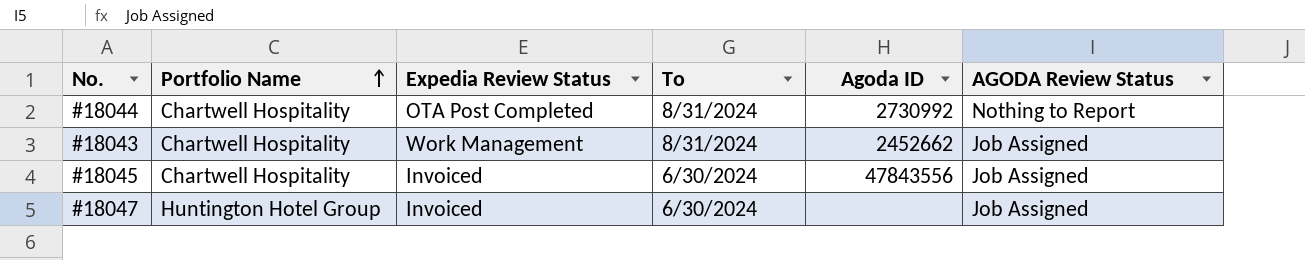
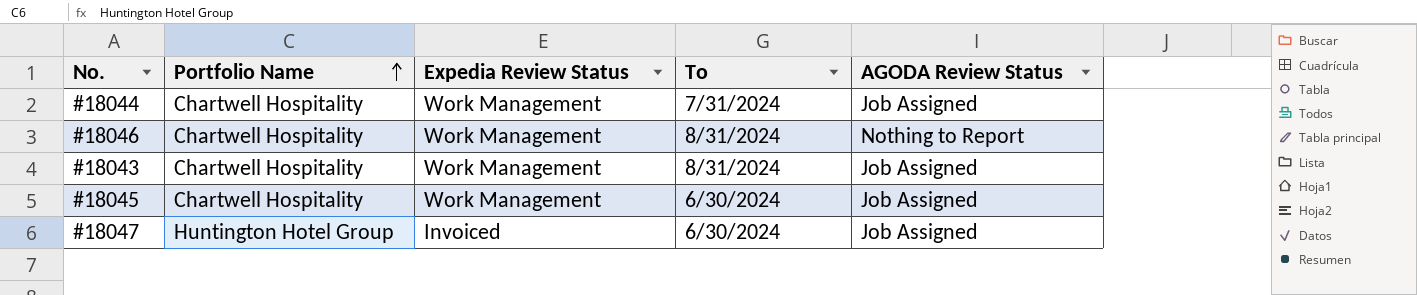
column Agoda ID | position: 5 -> none
#18044 | Expedia Review Status: OTA Post Completed -> Work Management
#18044 | To: 8/31/2024 -> 7/31/2024
#18044 | AGODA Review Status: Nothing to Report -> Job Assigned
row #18046: none -> Chartwell Hospitality | Work Management | 8/31/2024 | Nothing to Report
#18045 | Expedia Review Status: Invoiced -> Work Management

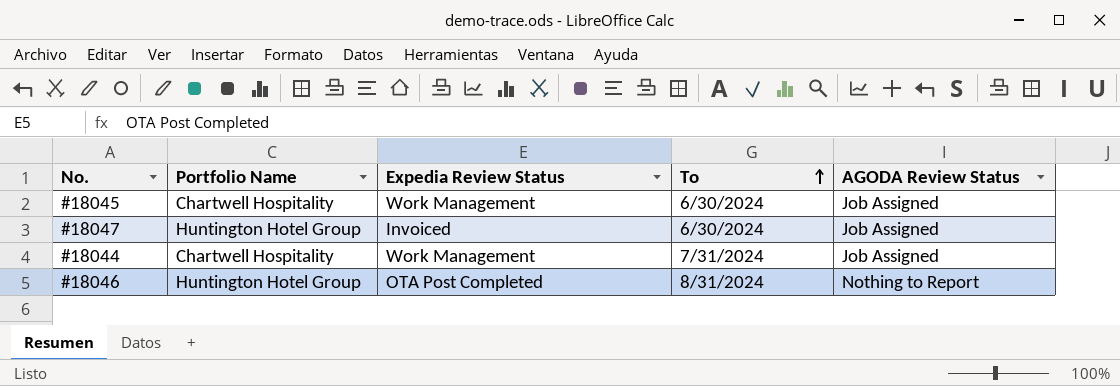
row order: Portfolio Name ascending -> To ascending
row #18043: Chartwell Hospitality | Work Management | 8/31/2024 | Job Assigned -> none
#18046 | Portfolio Name: Chartwell Hospitality -> Huntington Hotel Group
#18046 | Expedia Review Status: Work Management -> OTA Post Completed

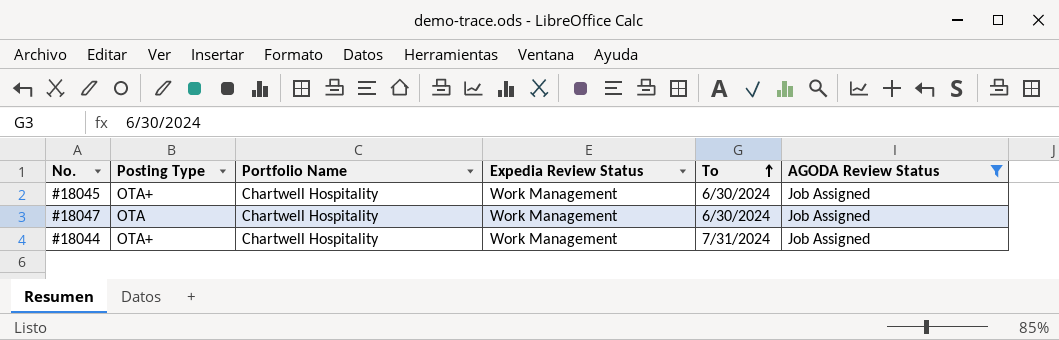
filter: none -> AGODA Review Status = Job Assigned
column Posting Type | position: none -> 2
#18047 | Portfolio Name: Huntington Hotel Group -> Chartwell Hospitality
#18047 | Expedia Review Status: Invoiced -> Work Management

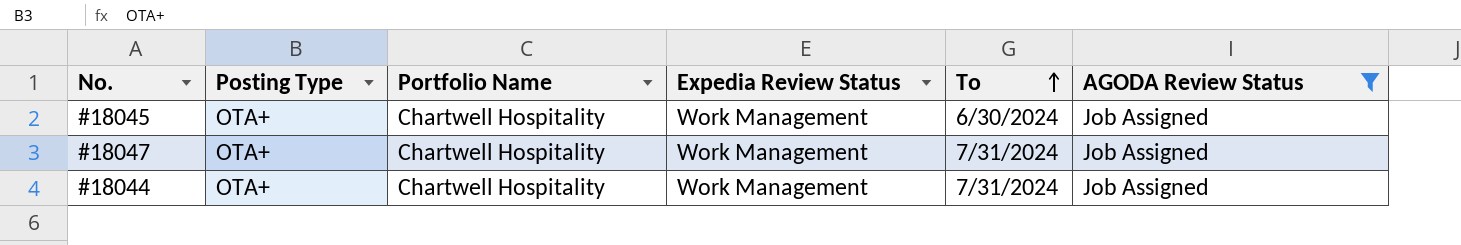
#18047 | Posting Type: OTA -> OTA+
#18047 | To: 6/30/2024 -> 7/31/2024

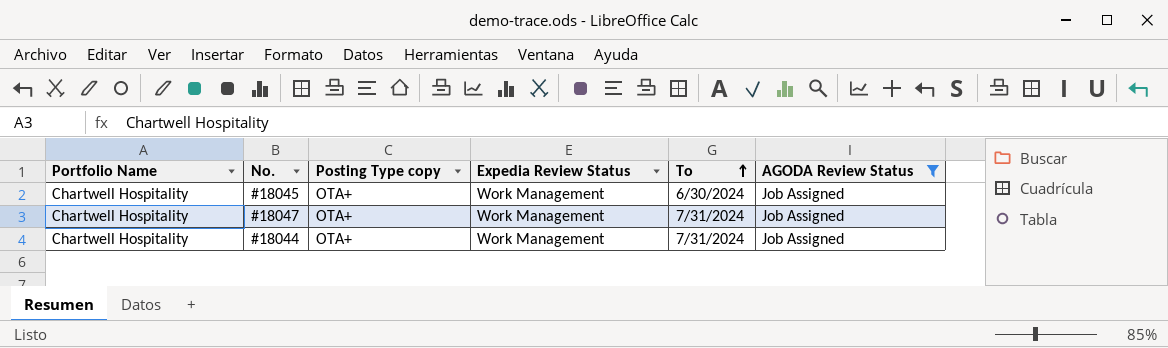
column Portfolio Name | position: 3 -> 1
column name: Posting Type -> Posting Type copy

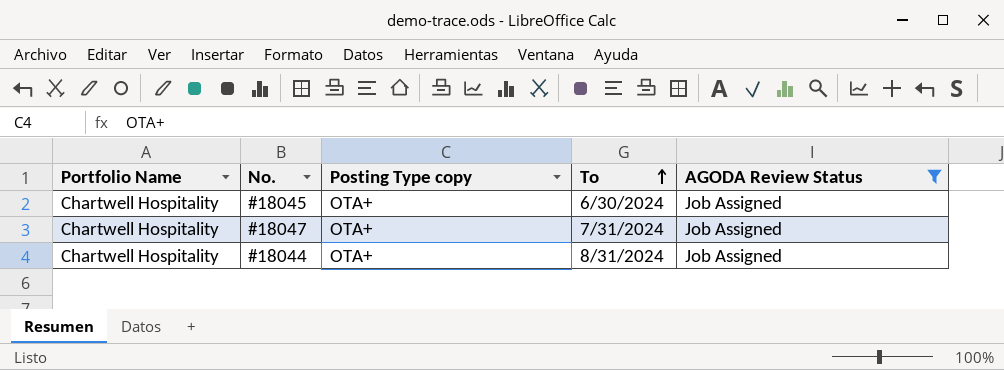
column Expedia Review Status | position: 4 -> none
#18044 | To: 7/31/2024 -> 8/31/2024

